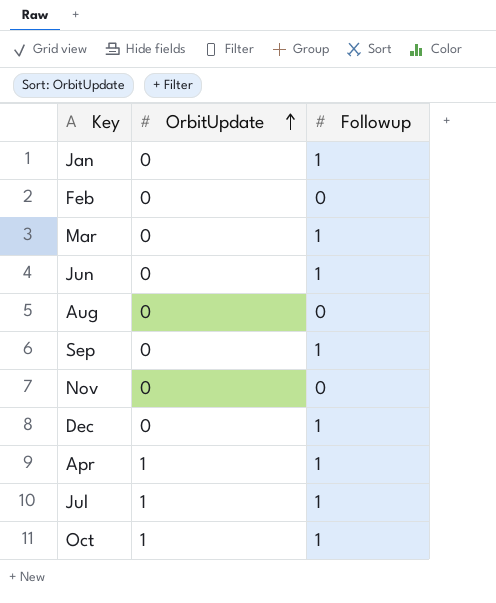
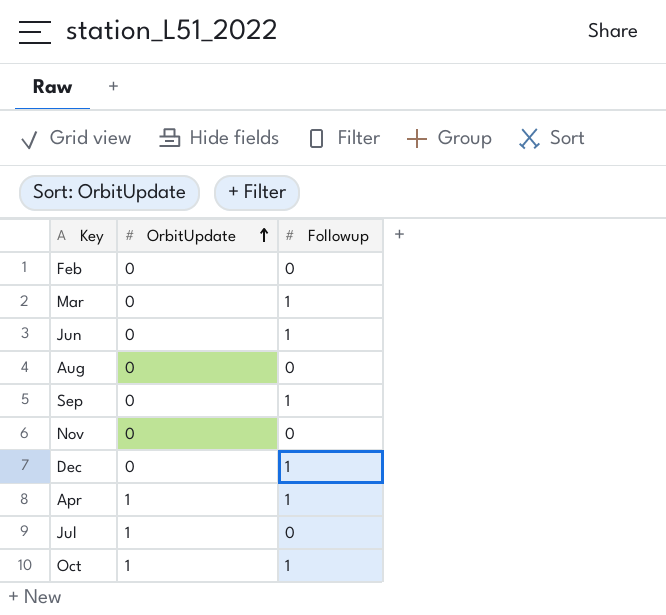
row Jan: 0 | 1 -> none
Jul | Followup: 1 -> 0

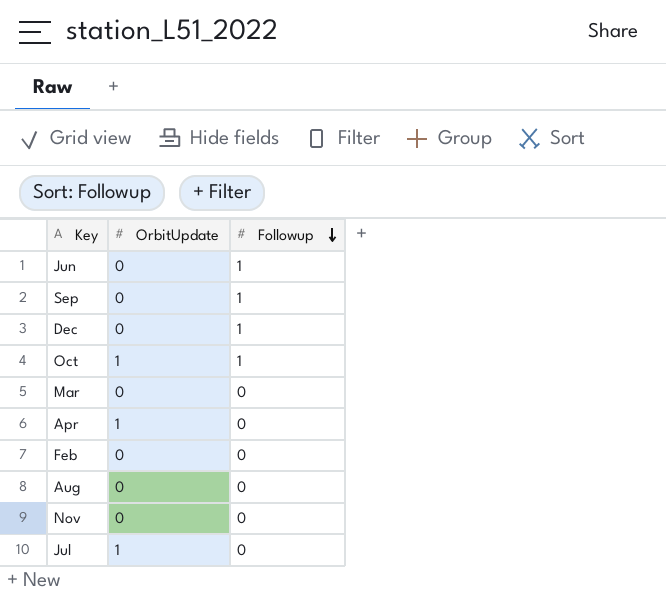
row order: OrbitUpdate ascending -> Followup descending
Mar | Followup: 1 -> 0
Apr | Followup: 1 -> 0

